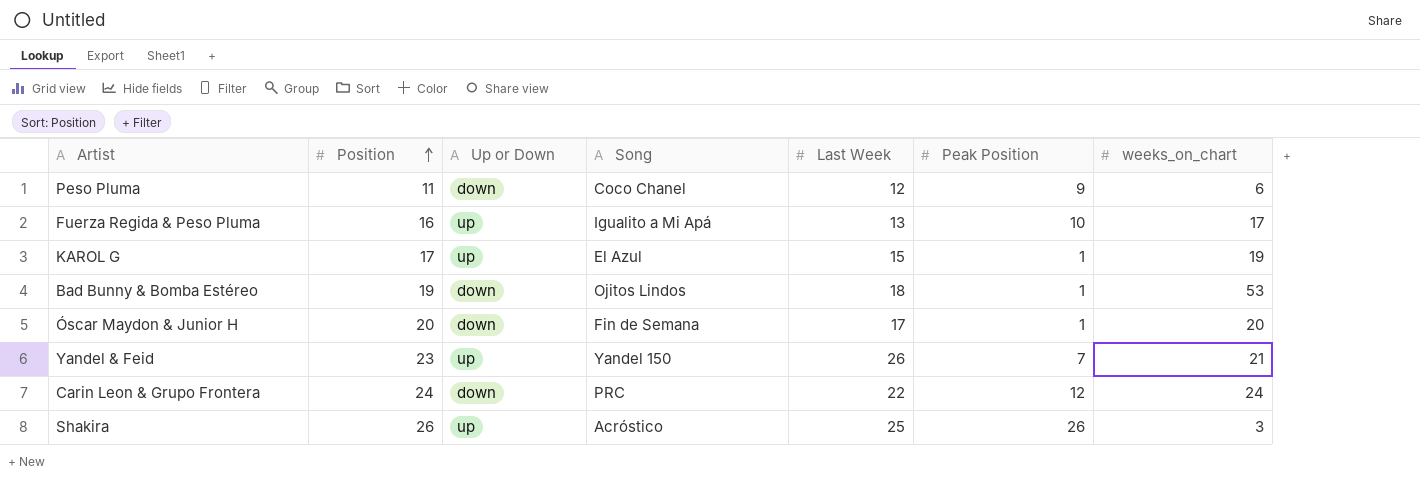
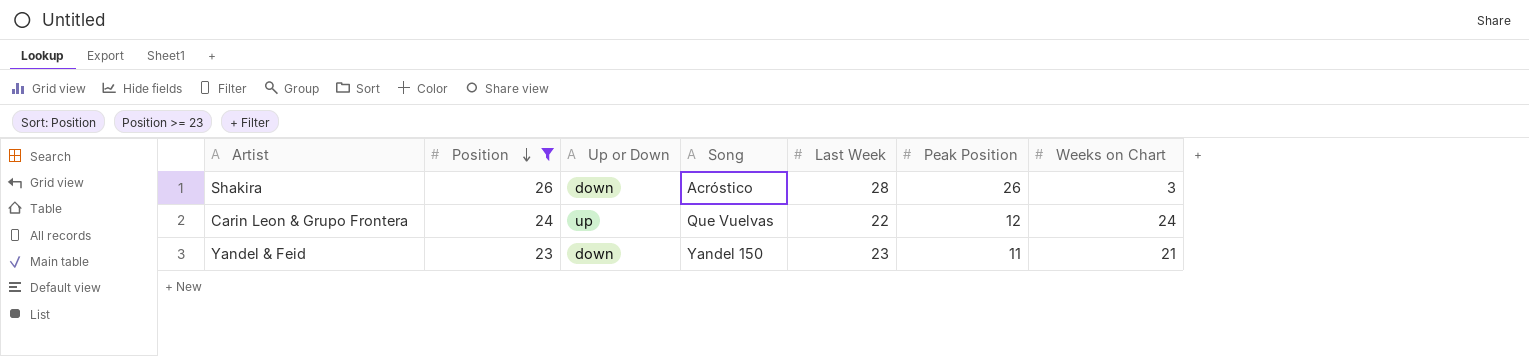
filter: none -> Position >= 23
row order: Position ascending -> Position descending
column name: weeks_on_chart -> Weeks on Chart
Shakira | Up or Down: up -> down
Shakira | Last Week: 25 -> 28
Carin Leon & Grupo Frontera | Up or Down: down -> up
Carin Leon & Grupo Frontera | Song: PRC -> Que Vuelvas
Yandel & Feid | Up or Down: up -> down
Yandel & Feid | Last Week: 26 -> 23
Yandel & Feid | Peak Position: 7 -> 11

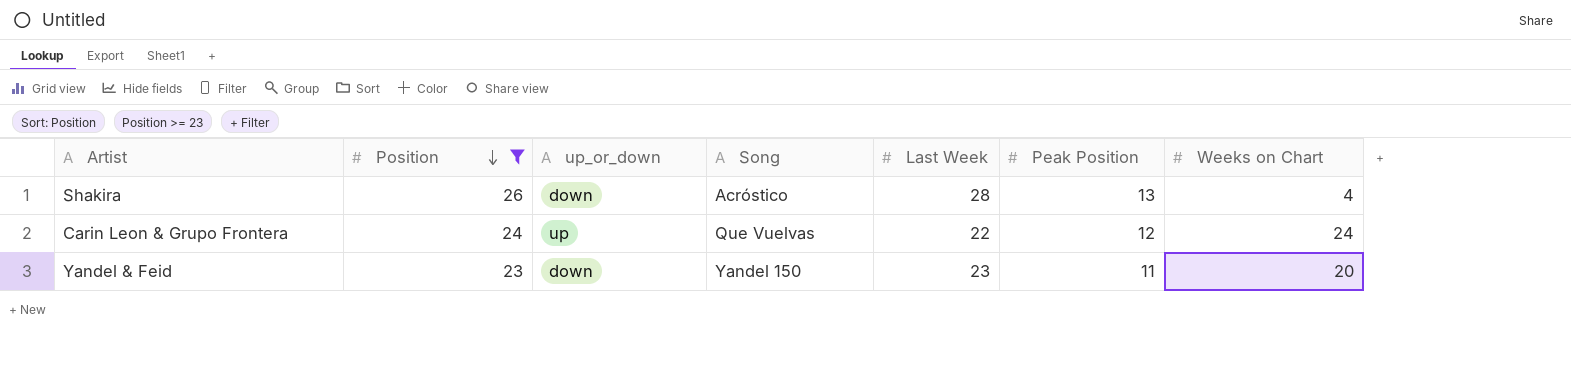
column name: Up or Down -> up_or_down
Shakira | Peak Position: 26 -> 13
Shakira | Weeks on Chart: 3 -> 4
Yandel & Feid | Weeks on Chart: 21 -> 20

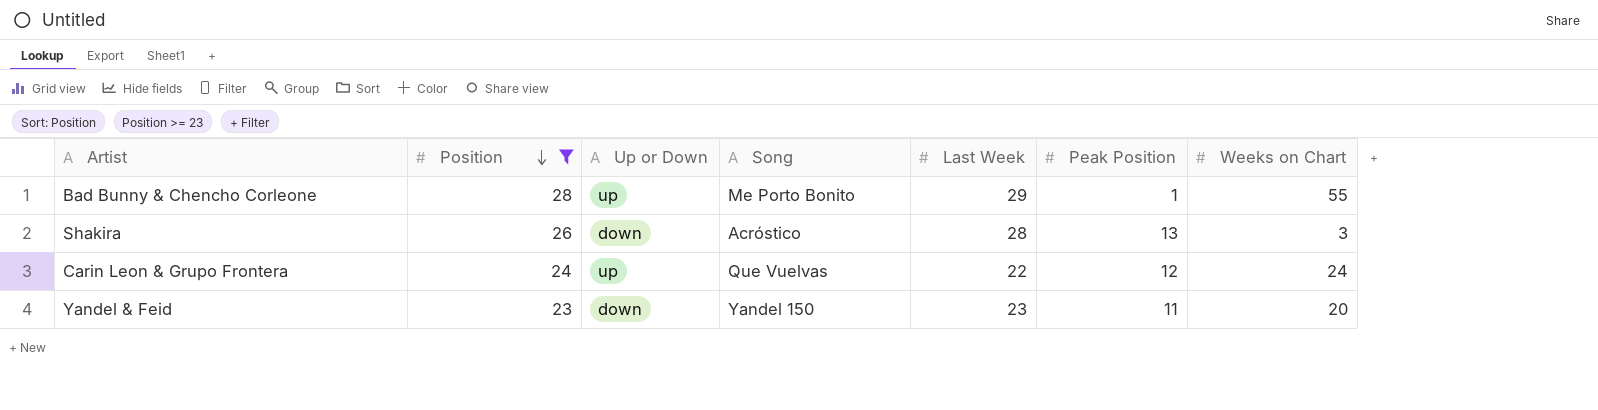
column name: up_or_down -> Up or Down
row Bad Bunny & Chencho Corleone: none -> 28 | up | Me Porto Bonito | 29 | 1 | 55
Shakira | Weeks on Chart: 4 -> 3

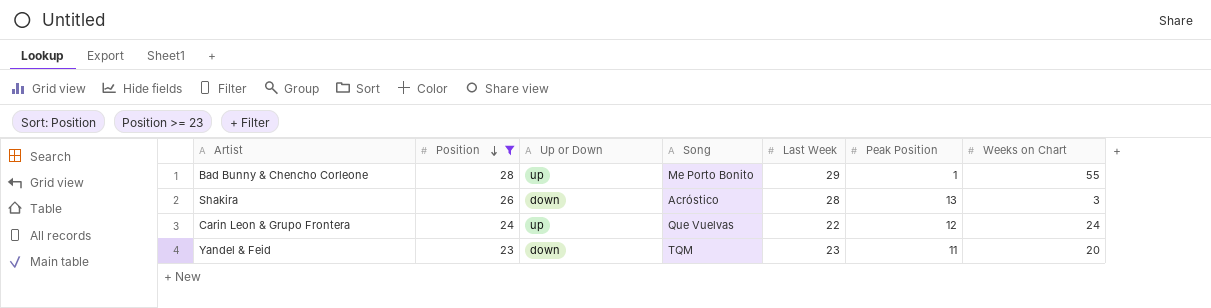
Yandel & Feid | Song: Yandel 150 -> TQM

